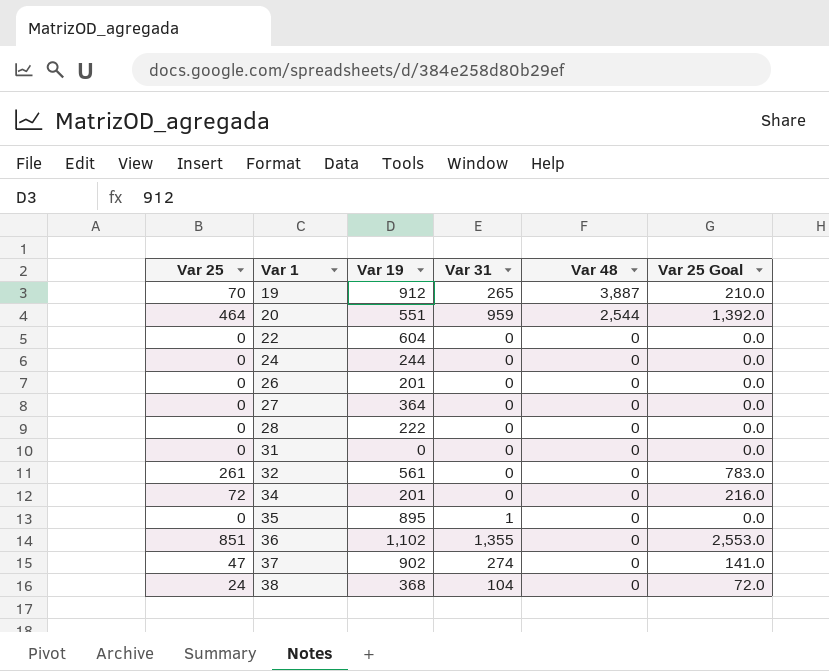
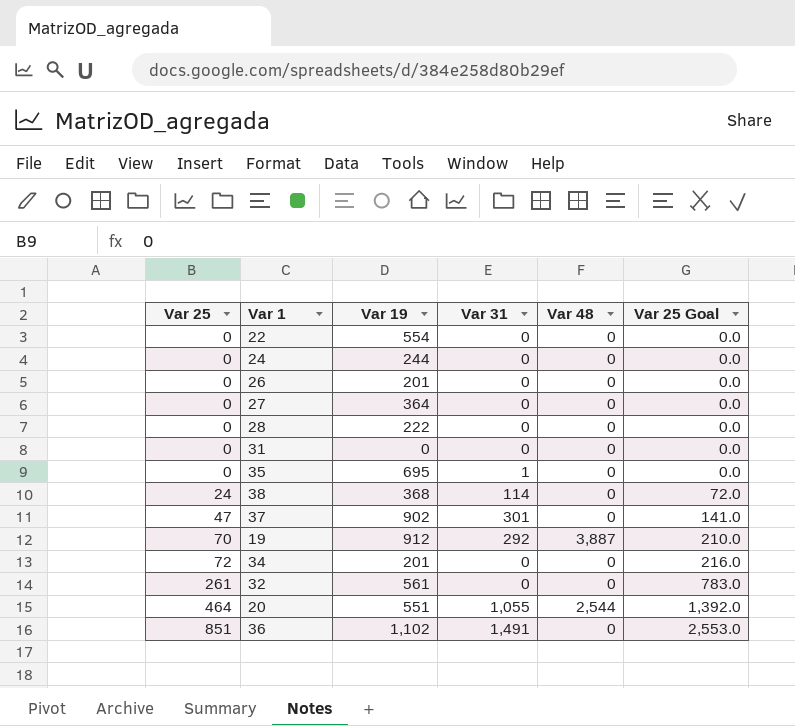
row order: Var 1 ascending -> Var 25 ascending
22 | Var 19: 604 -> 554
35 | Var 19: 895 -> 695
38 | Var 31: 104 -> 114
37 | Var 31: 274 -> 301
19 | Var 31: 265 -> 292
20 | Var 31: 959 -> 1,055
36 | Var 31: 1,355 -> 1,491

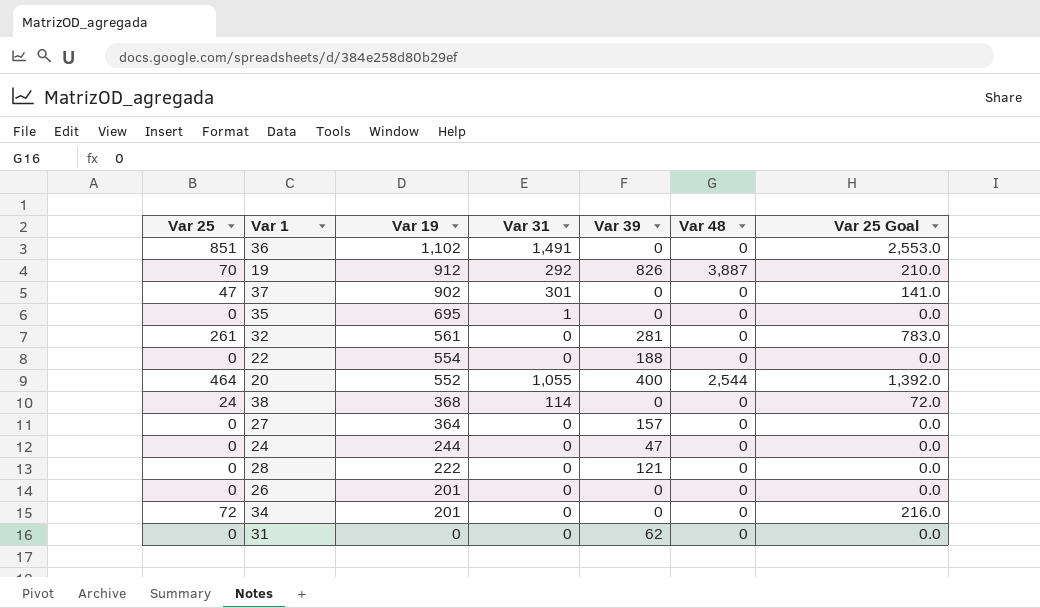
row order: Var 25 ascending -> Var 19 descending
column Var 39 | position: none -> 5
20 | Var 19: 551 -> 552

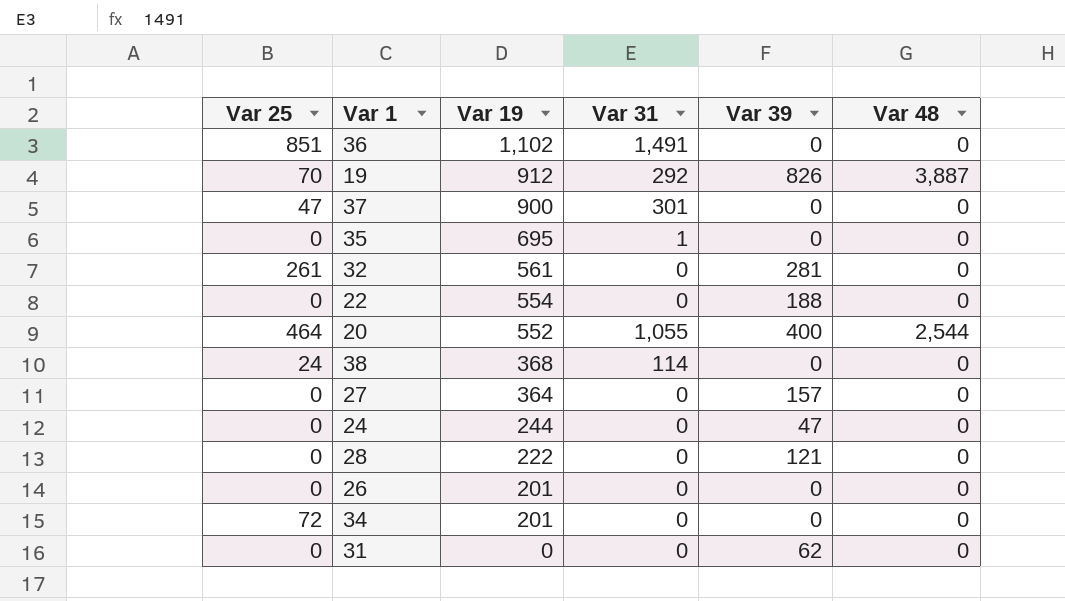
column Var 25 Goal | formula: [Var 25] * 3 -> none
37 | Var 19: 902 -> 900

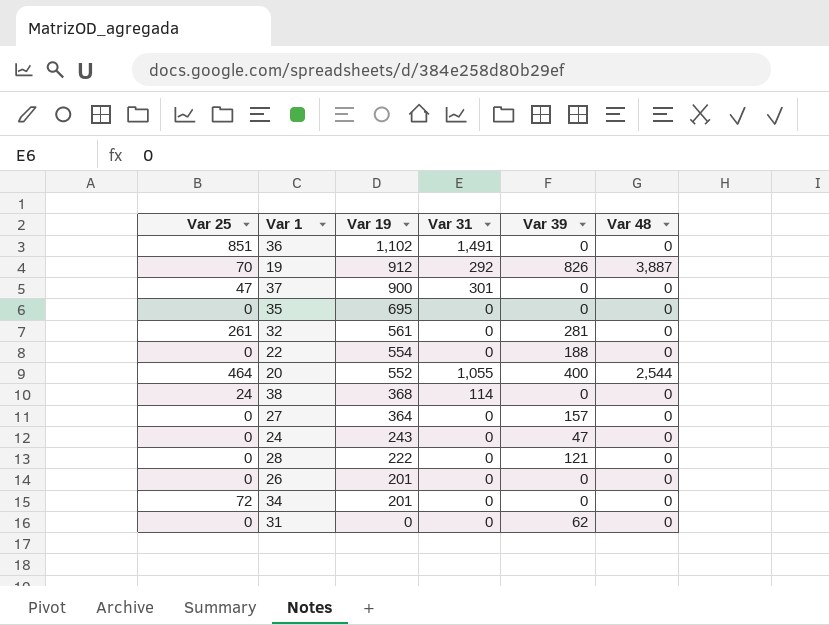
35 | Var 31: 1 -> 0
24 | Var 19: 244 -> 243

